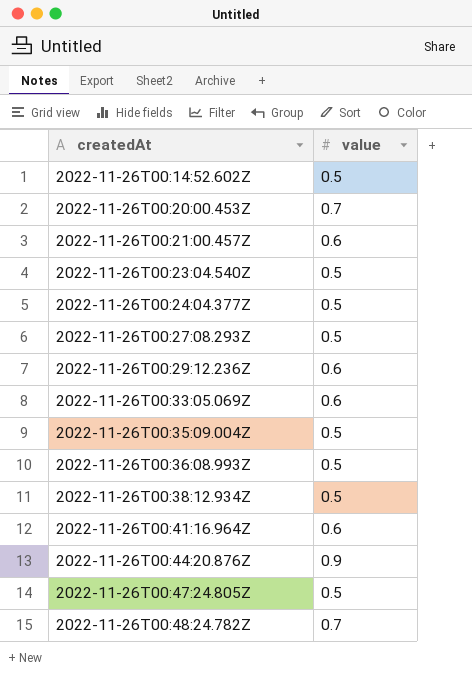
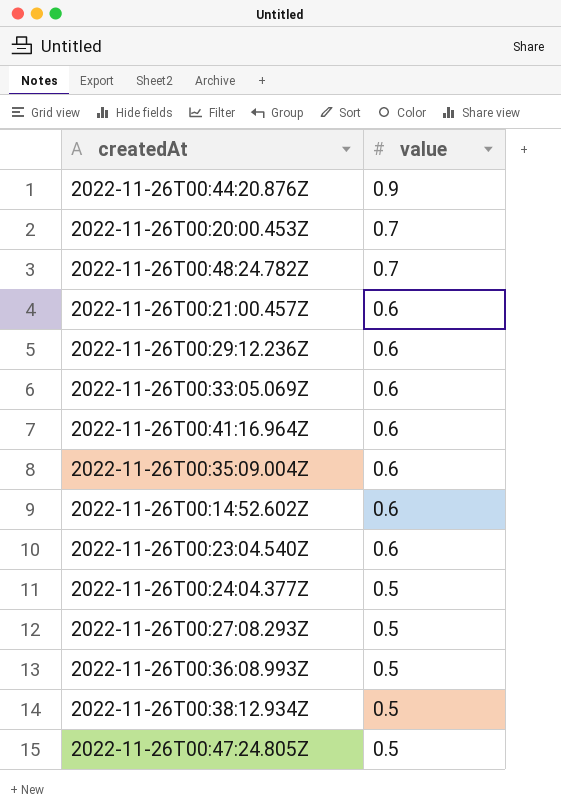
row order: createdAt ascending -> value descending
2022-11-26T00:35:09.004Z | value: 0.5 -> 0.6
2022-11-26T00:14:52.602Z | value: 0.5 -> 0.6
2022-11-26T00:23:04.540Z | value: 0.5 -> 0.6

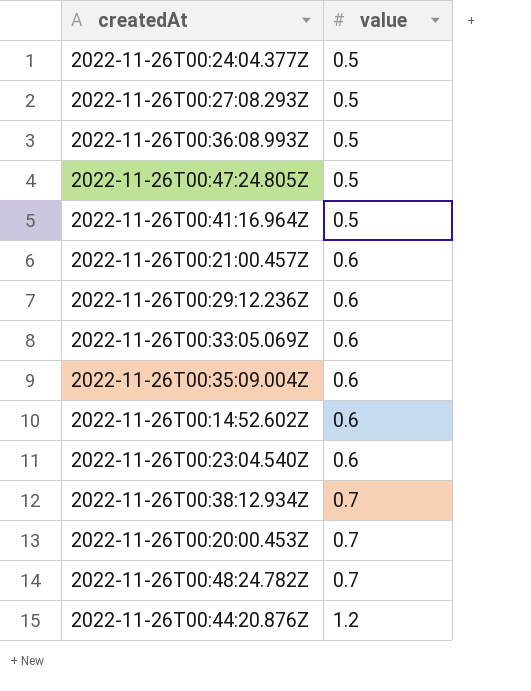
row order: value descending -> value ascending
2022-11-26T00:41:16.964Z | value: 0.6 -> 0.5
2022-11-26T00:38:12.934Z | value: 0.5 -> 0.7
2022-11-26T00:44:20.876Z | value: 0.9 -> 1.2

